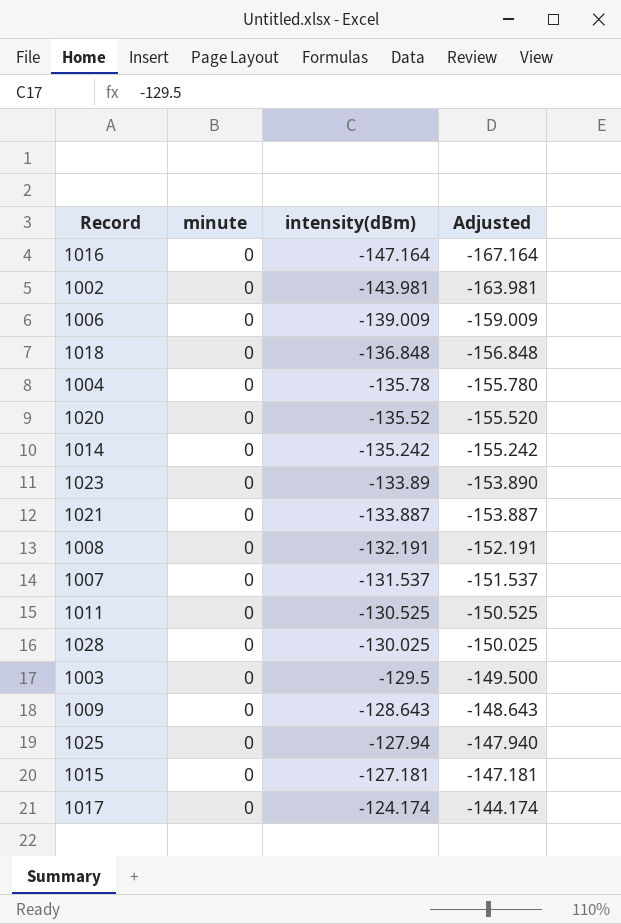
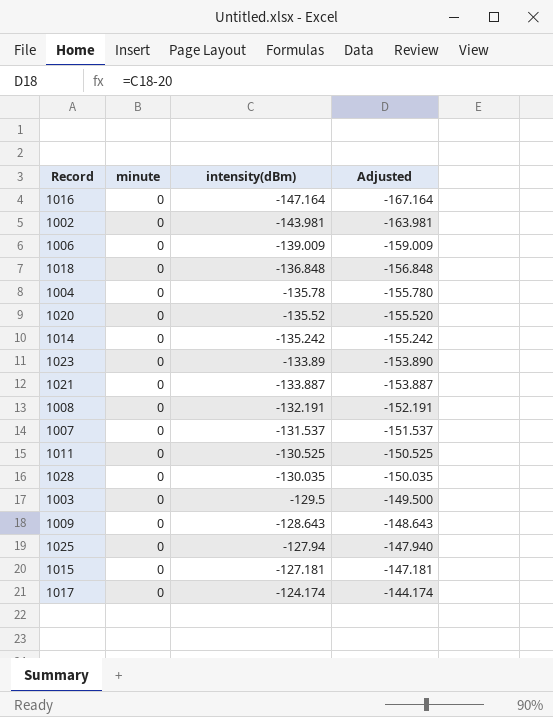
1028 | intensity(dBm): -130.025 -> -130.035
1028 | Adjusted: -150.025 -> -150.035

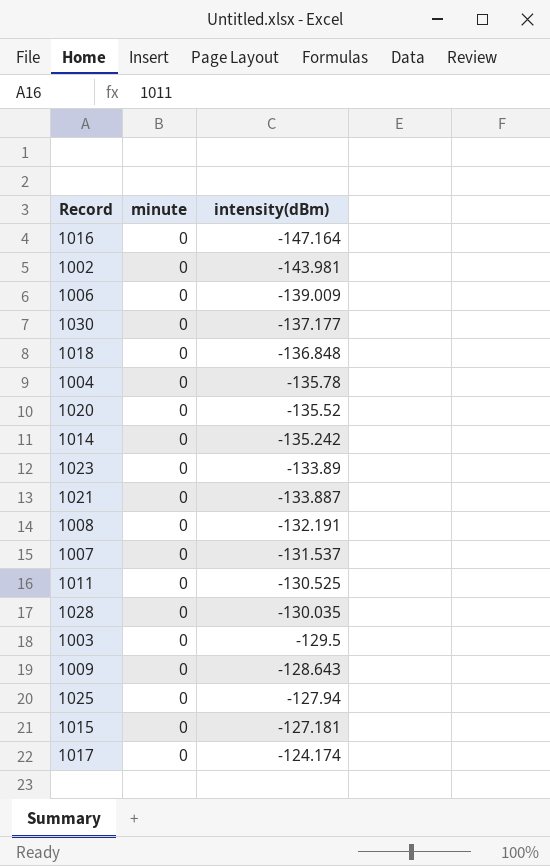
column Adjusted | formula: [intensity(dBm)] - 20 -> none
row 1030: none -> 0 | -137.177

